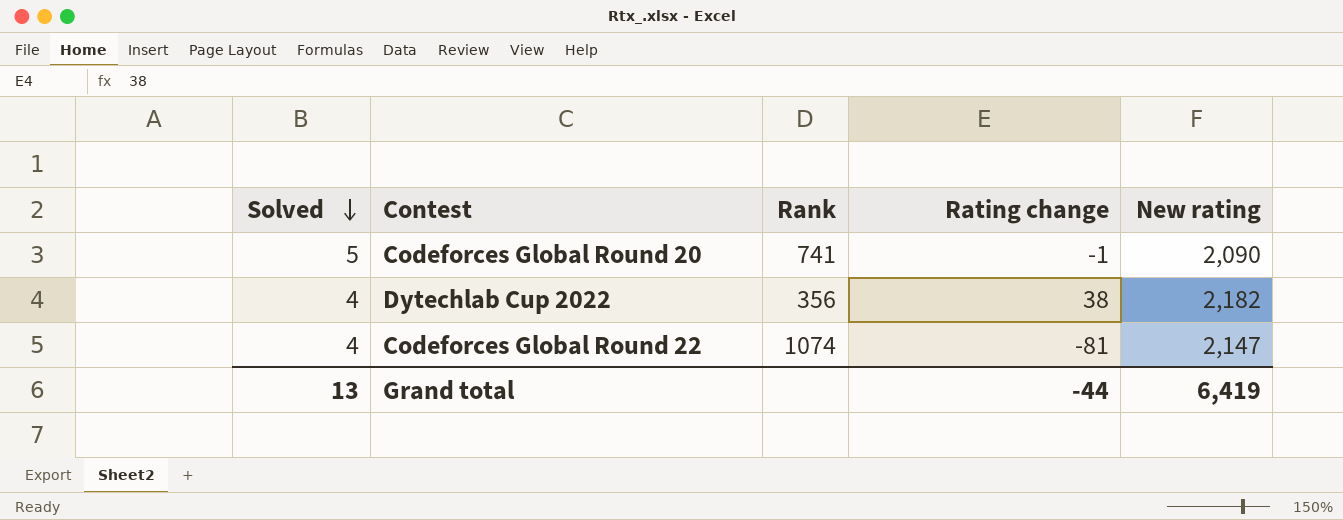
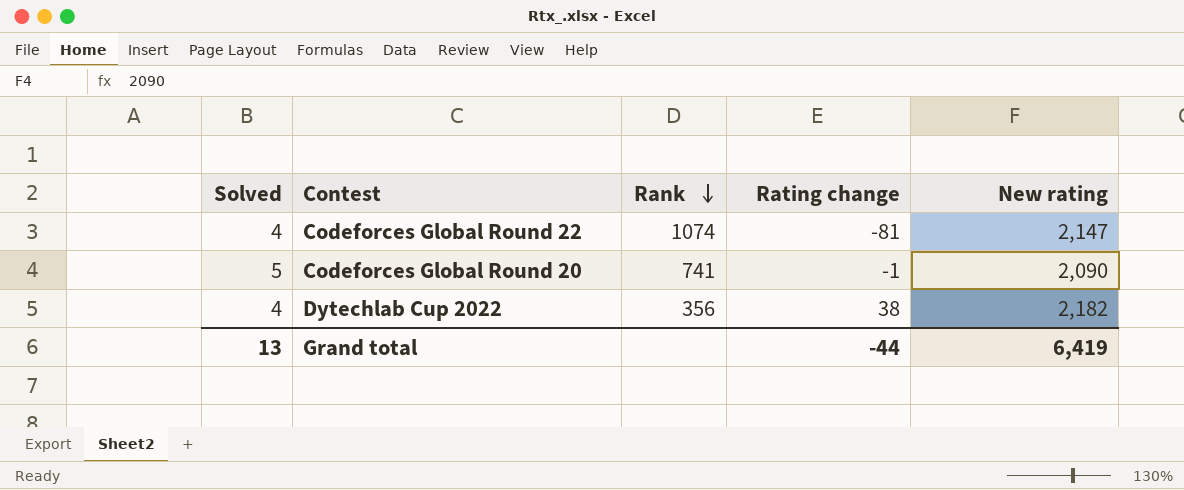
row order: Solved descending -> Rank descending

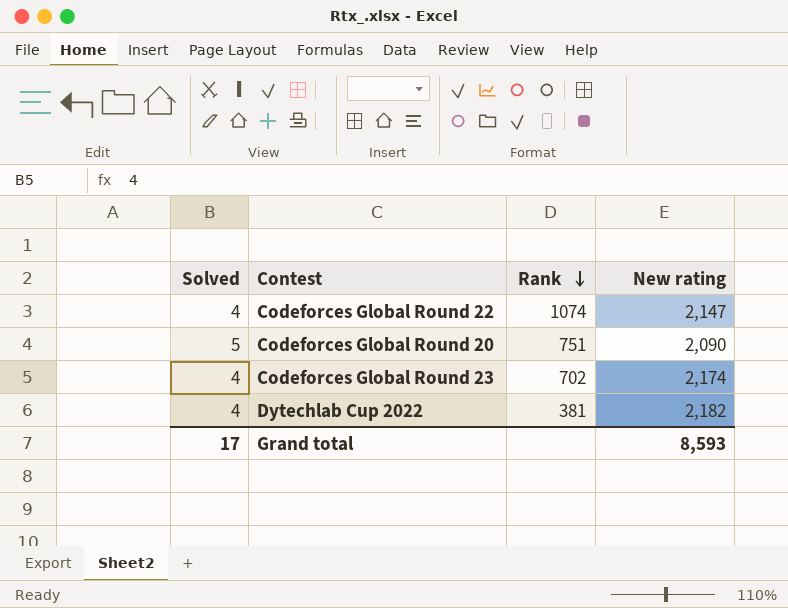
column Rating change | position: 4 -> none
Codeforces Global Round 20 | Rank: 741 -> 751
row Codeforces Global Round 23: none -> 4 | 702 | 2,174
Dytechlab Cup 2022 | Rank: 356 -> 381
Grand total | Solved: 13 -> 17
Grand total | New rating: 6,419 -> 8,593

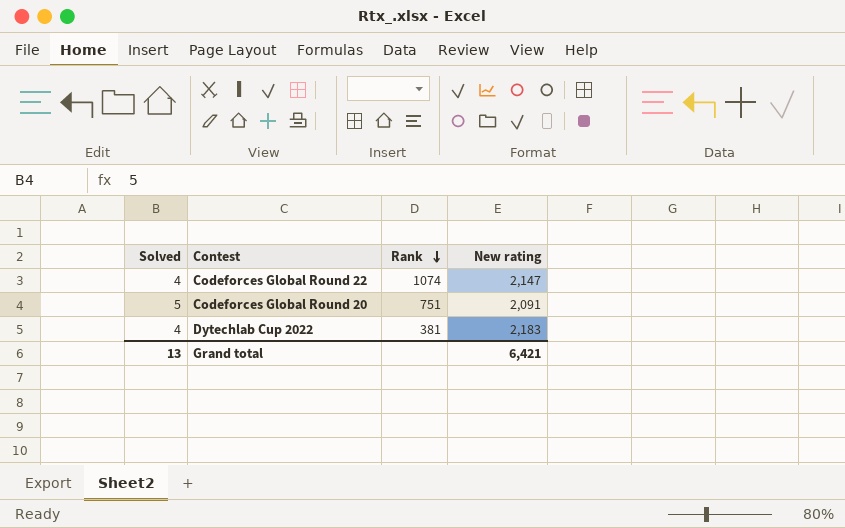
row Codeforces Global Round 23: 4 | 702 | 2,174 -> none
Codeforces Global Round 20 | New rating: 2,090 -> 2,091
Dytechlab Cup 2022 | New rating: 2,182 -> 2,183
Grand total | Solved: 17 -> 13
Grand total | New rating: 8,593 -> 6,421

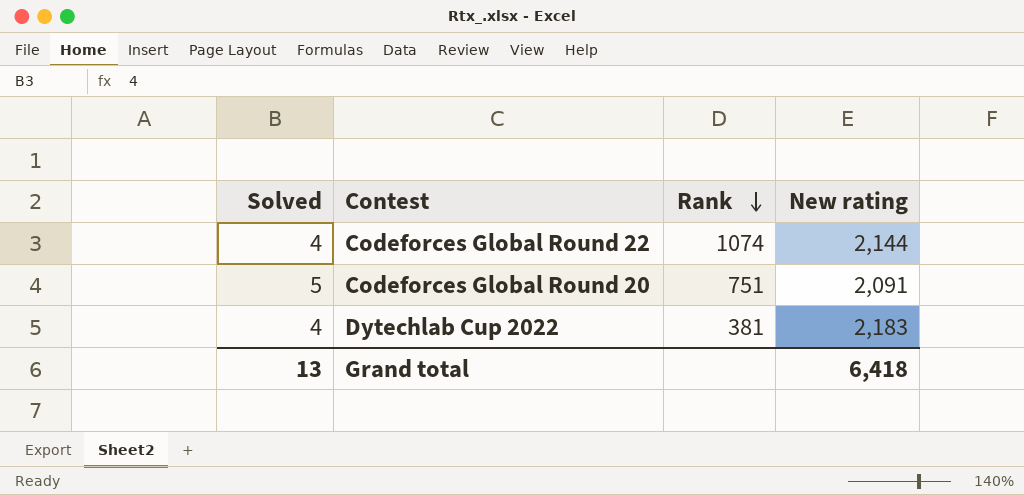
Codeforces Global Round 22 | New rating: 2,147 -> 2,144
Grand total | New rating: 6,421 -> 6,418

